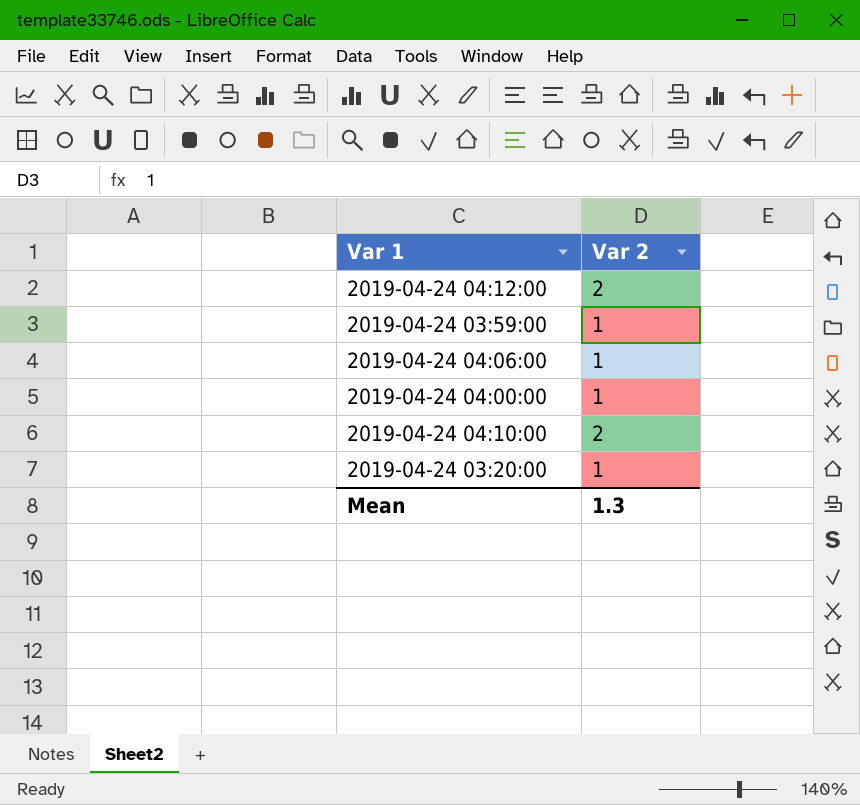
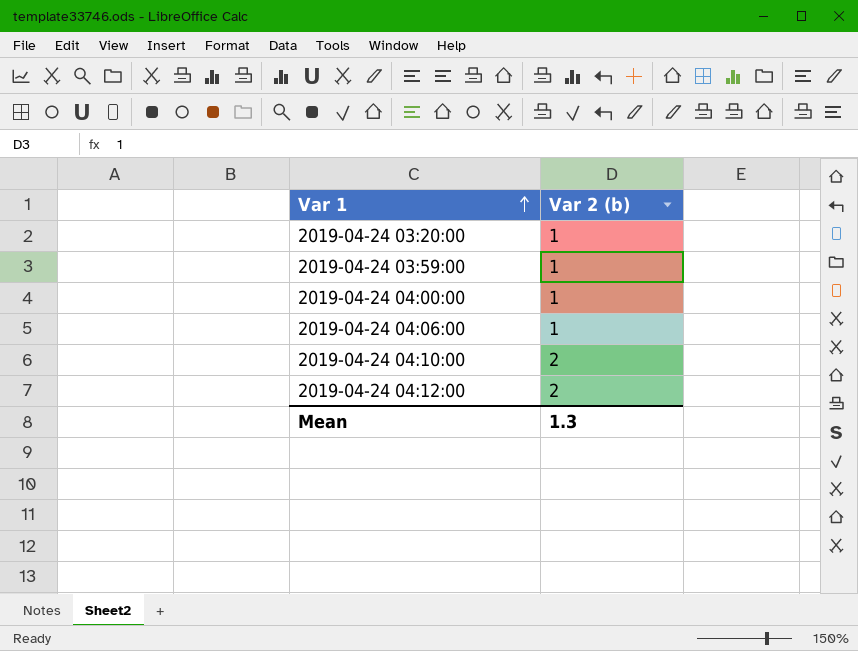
row order: none -> Var 1 ascending
column name: Var 2 -> Var 2 (b)

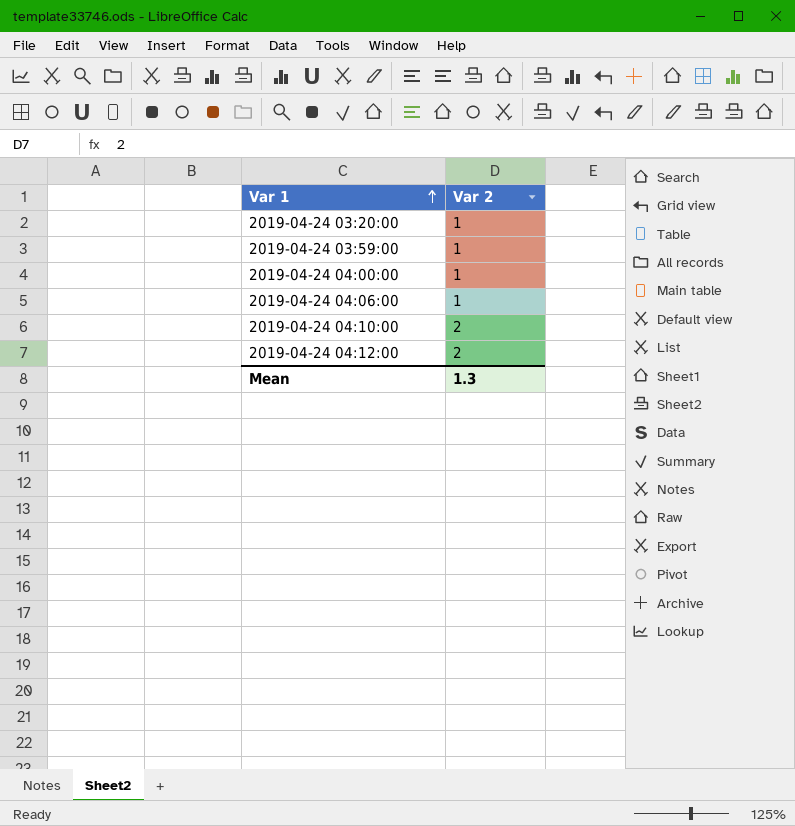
column name: Var 2 (b) -> Var 2

